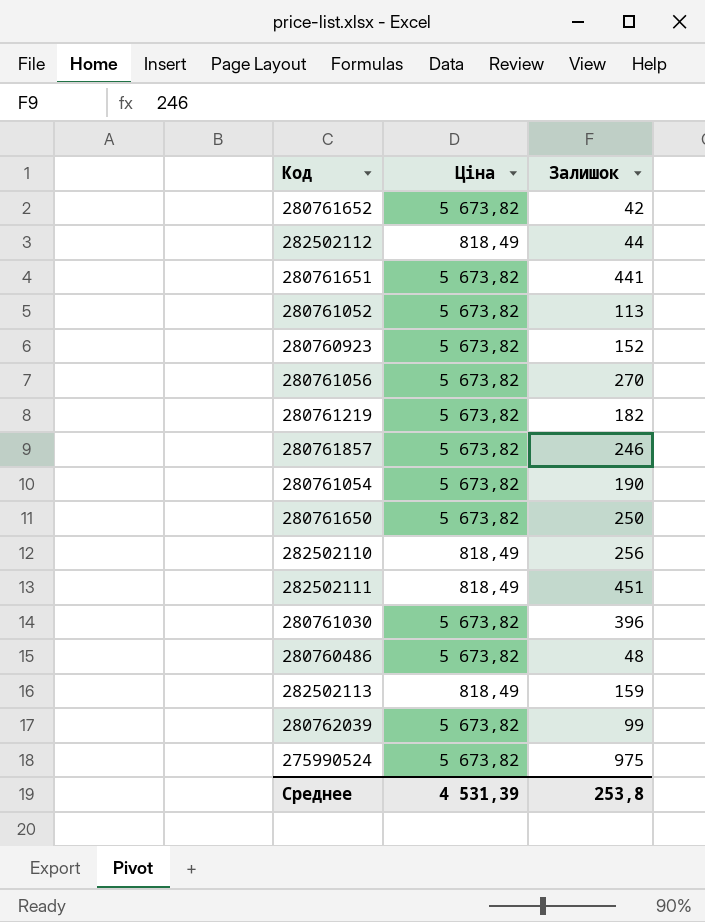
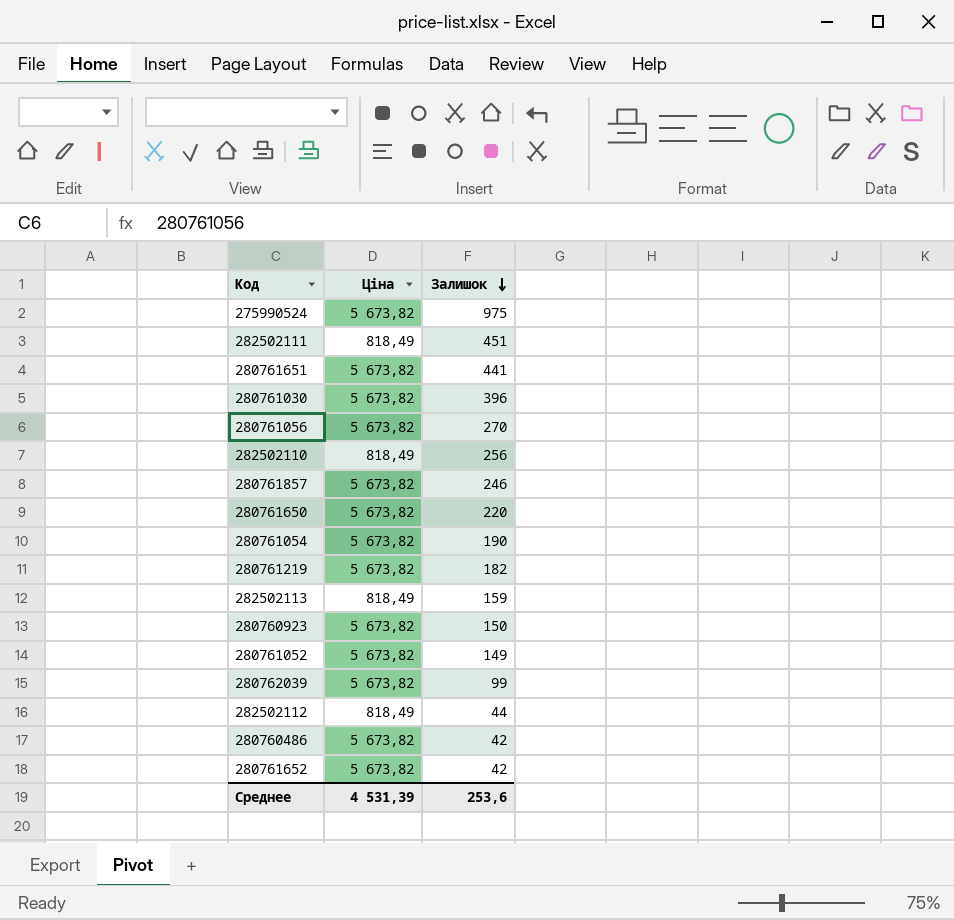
row order: none -> Залишок descending
280761650 | Залишок: 250 -> 220
280760923 | Залишок: 152 -> 150
280761052 | Залишок: 113 -> 149
280760486 | Залишок: 48 -> 42
Среднее | Залишок: 253,8 -> 253,6

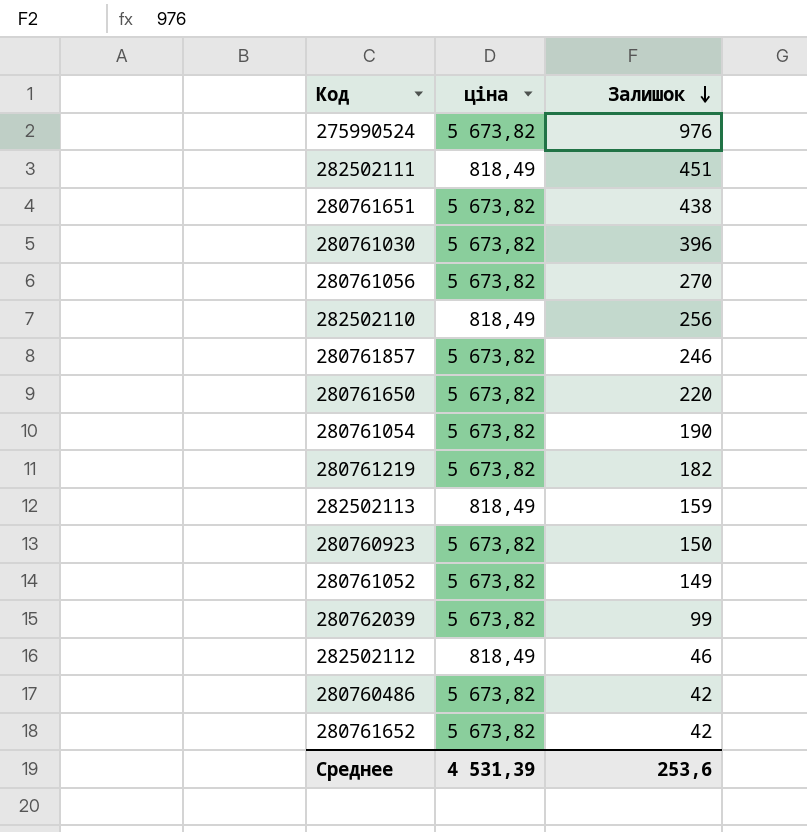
column name: Ціна -> ціна
275990524 | Залишок: 975 -> 976
280761651 | Залишок: 441 -> 438
282502112 | Залишок: 44 -> 46

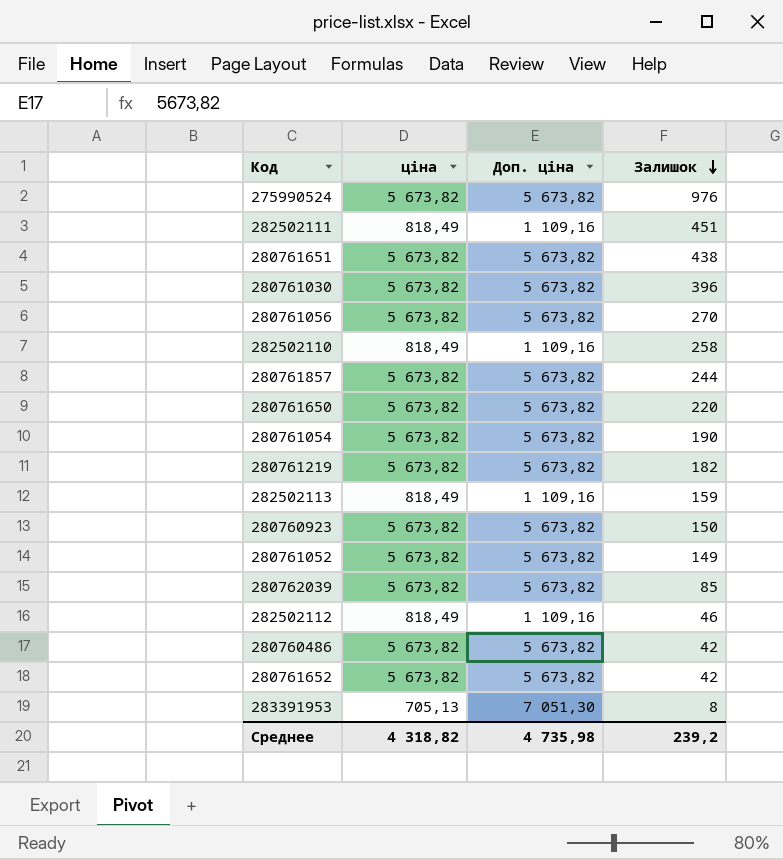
column Доп. ціна | position: none -> 3
282502110 | Залишок: 256 -> 258
280761857 | Залишок: 246 -> 244
280762039 | Залишок: 99 -> 85
row 283391953: none -> 705,13 | 7 051,30 | 8
Среднее | ціна: 4 531,39 -> 4 318,82
Среднее | Залишок: 253,6 -> 239,2

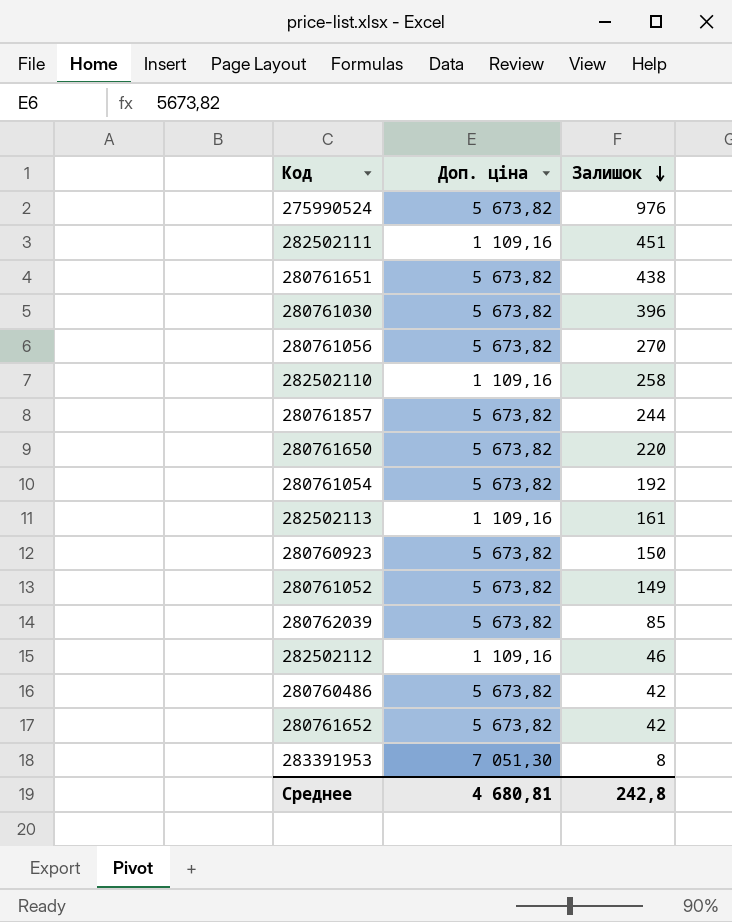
column ціна | position: 2 -> none
row 280761219: 5 673,82 | 5 673,82 | 182 -> none
280761054 | Залишок: 190 -> 192
282502113 | Залишок: 159 -> 161
Среднее | Доп. ціна: 4 735,98 -> 4 680,81
Среднее | Залишок: 239,2 -> 242,8

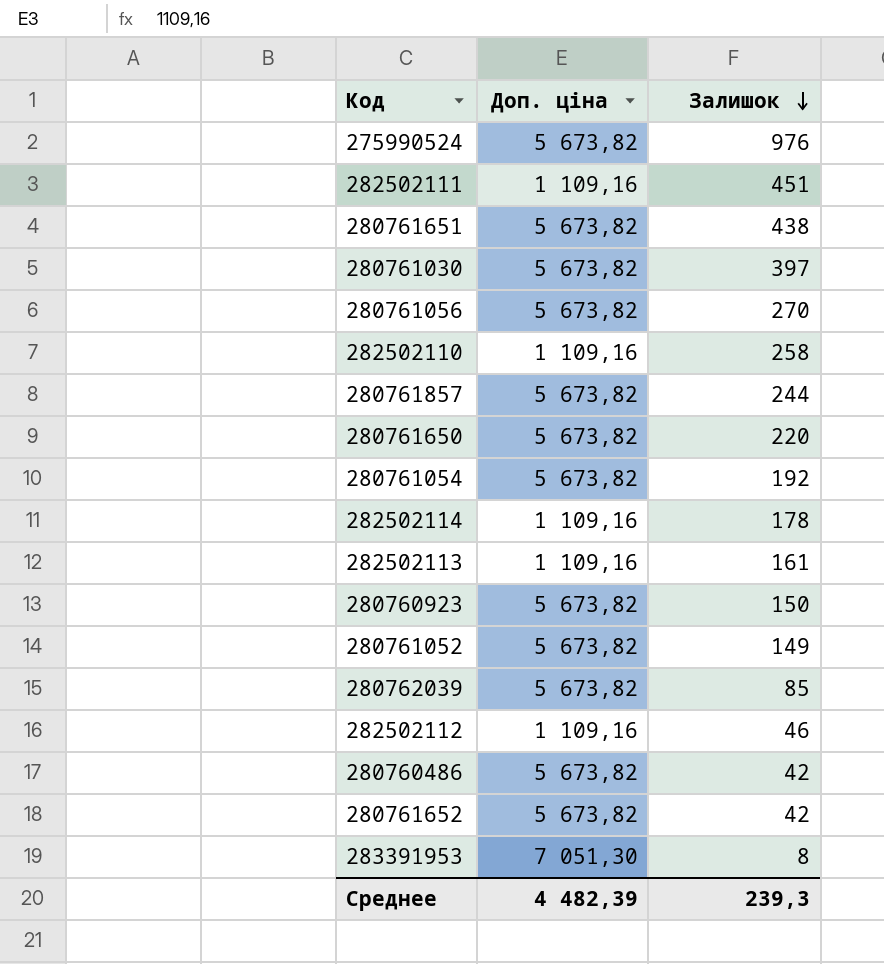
280761030 | Залишок: 396 -> 397
row 282502114: none -> 1 109,16 | 178
Среднее | Доп. ціна: 4 680,81 -> 4 482,39
Среднее | Залишок: 242,8 -> 239,3

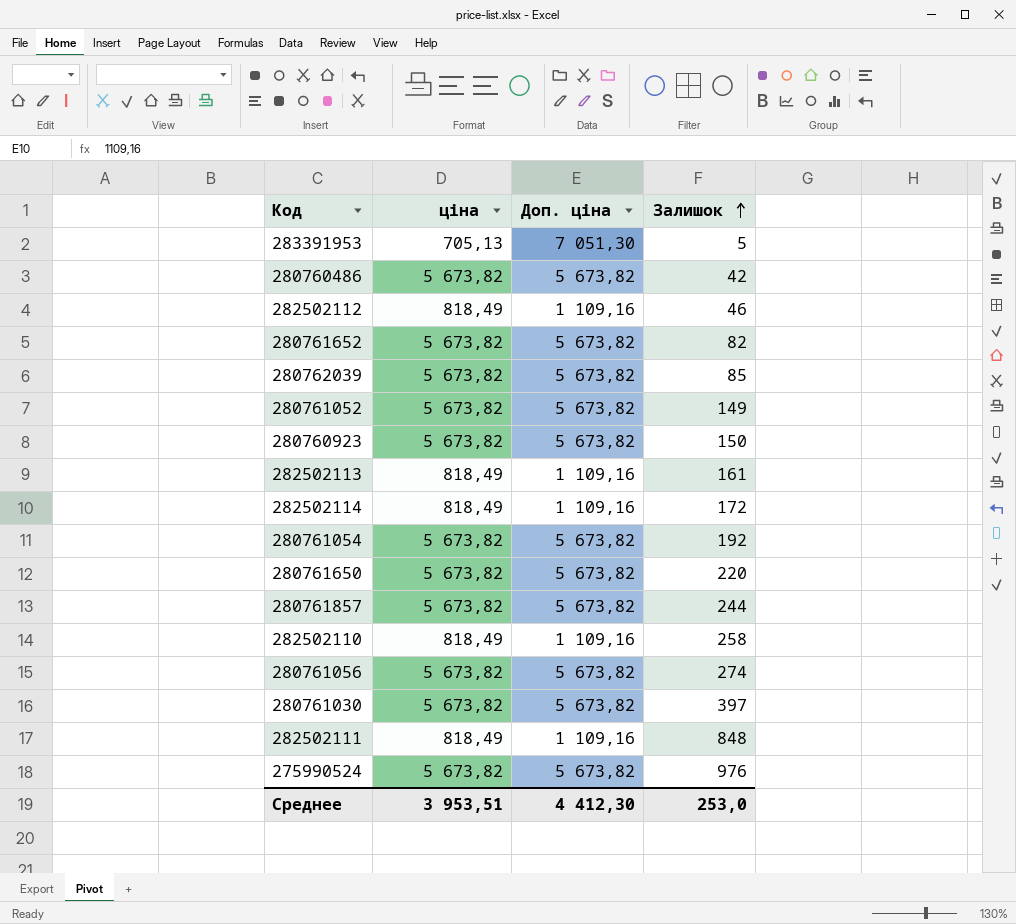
row order: Залишок descending -> Залишок ascending
column ціна | position: none -> 2
row 280761651: 5 673,82 | 438 -> none
283391953 | Залишок: 8 -> 5
280761652 | Залишок: 42 -> 82
282502114 | Залишок: 178 -> 172
280761056 | Залишок: 270 -> 274
282502111 | Залишок: 451 -> 848
Среднее | Доп. ціна: 4 482,39 -> 4 412,30
Среднее | Залишок: 239,3 -> 253,0

